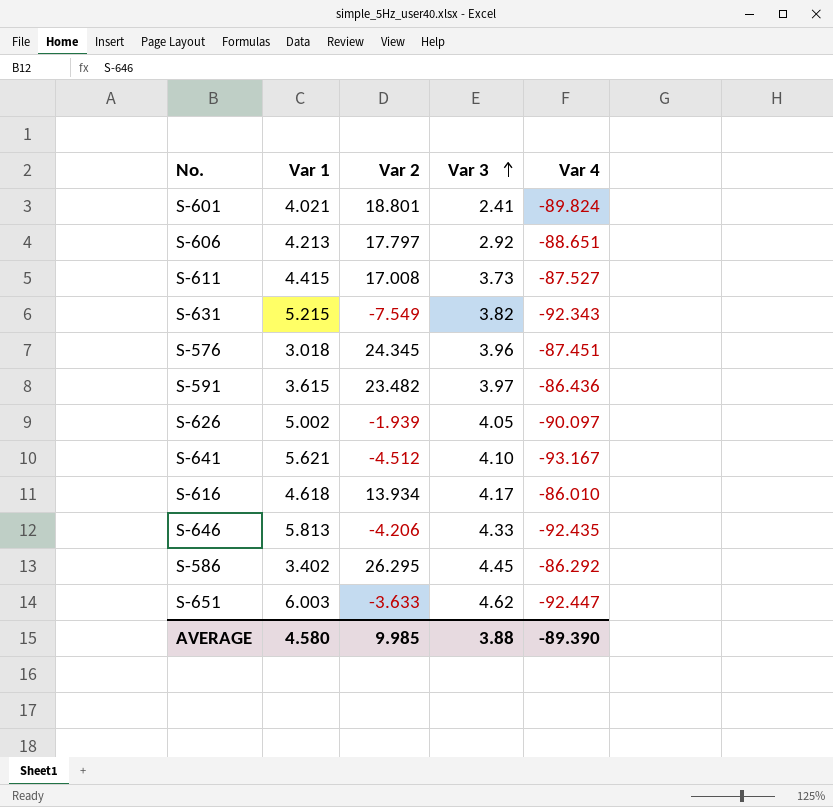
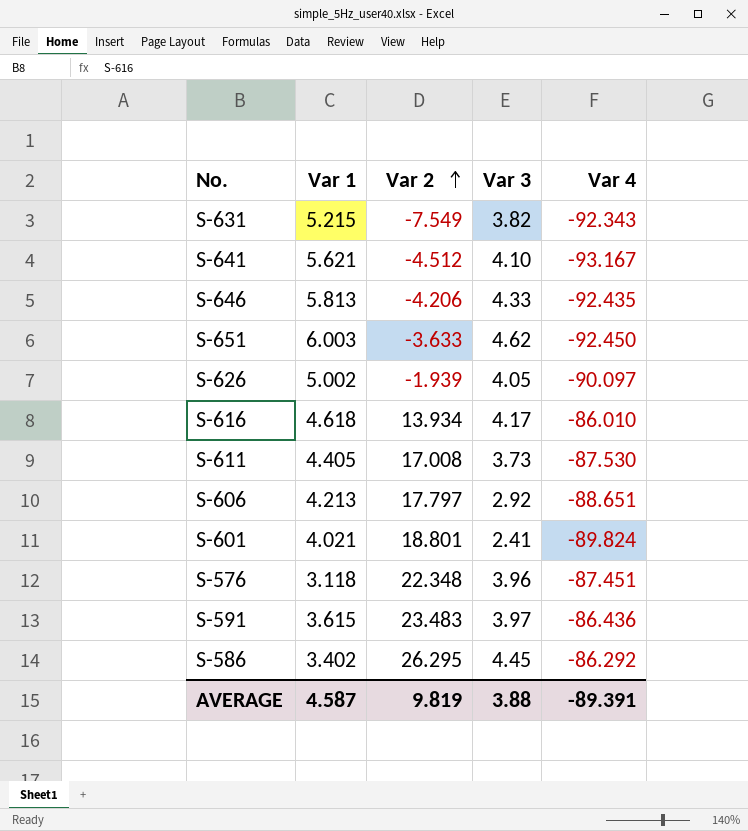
row order: Var 3 ascending -> Var 2 ascending
S-651 | Var 4: -92.447 -> -92.450
S-611 | Var 1: 4.415 -> 4.405
S-611 | Var 4: -87.527 -> -87.530
S-576 | Var 1: 3.018 -> 3.118
S-576 | Var 2: 24.345 -> 22.348
S-591 | Var 2: 23.482 -> 23.483
AVERAGE | Var 1: 4.580 -> 4.587
AVERAGE | Var 2: 9.985 -> 9.819
AVERAGE | Var 4: -89.390 -> -89.391

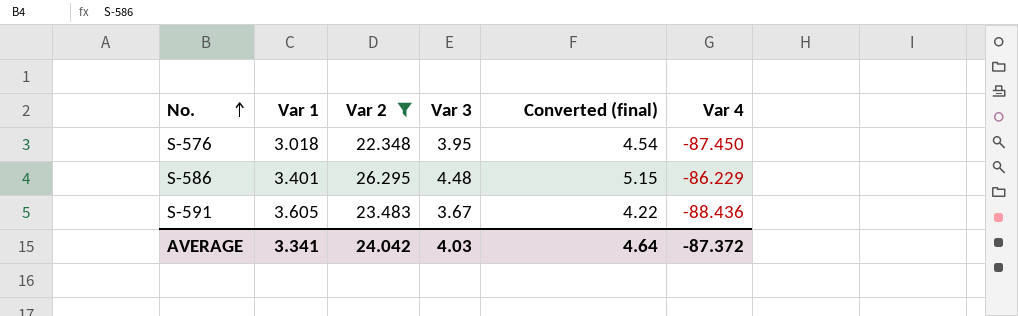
filter: none -> Var 2 >= 22.348
row order: Var 2 ascending -> No. ascending
column Converted (final) | formula: none -> [Var 3] * 1.15
S-576 | Var 1: 3.118 -> 3.018
S-576 | Var 3: 3.96 -> 3.95
S-576 | Var 4: -87.451 -> -87.450
S-586 | Var 1: 3.402 -> 3.401
S-586 | Var 3: 4.45 -> 4.48
S-586 | Var 4: -86.292 -> -86.229
S-591 | Var 1: 3.615 -> 3.605
S-591 | Var 3: 3.97 -> 3.67
S-591 | Var 4: -86.436 -> -88.436
AVERAGE | Var 1: 4.587 -> 3.341
AVERAGE | Var 2: 9.819 -> 24.042
AVERAGE | Var 3: 3.88 -> 4.03
AVERAGE | Var 4: -89.391 -> -87.372

